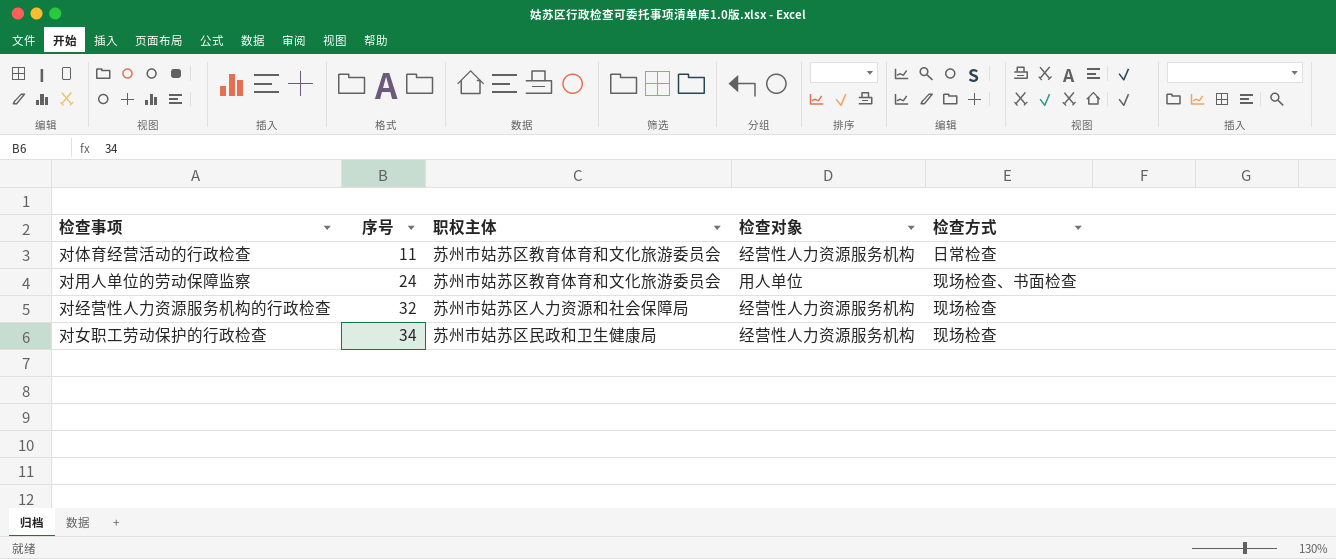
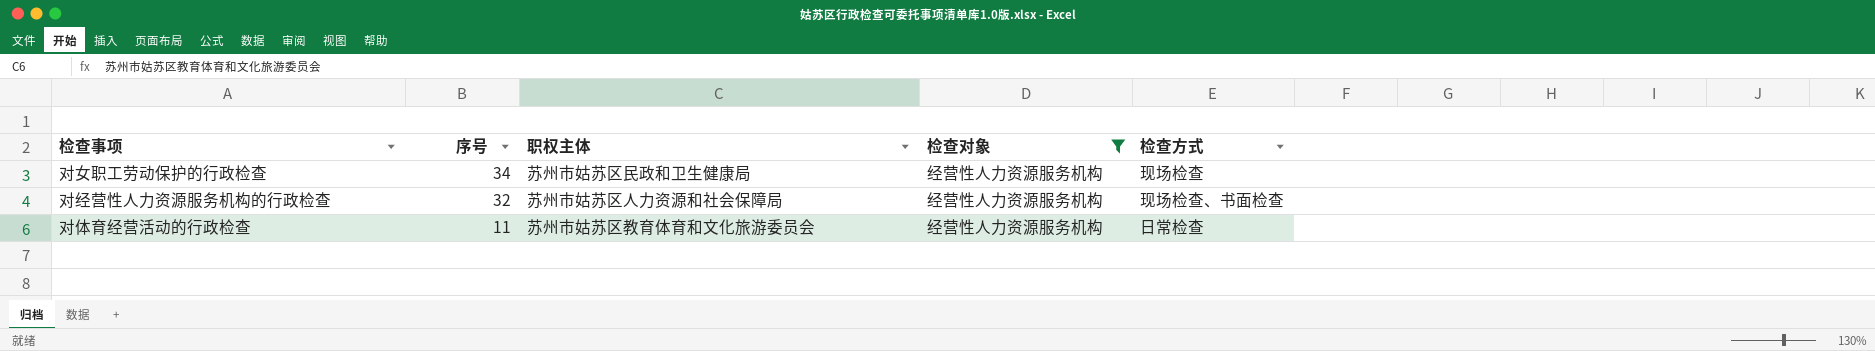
filter: none -> 检查对象 = 经营性人力资源服务机构
row order: 序号 ascending -> 序号 descending
对经营性人力资源服务机构的行政检查 | 检查方式: 现场检查 -> 现场检查、书面检查

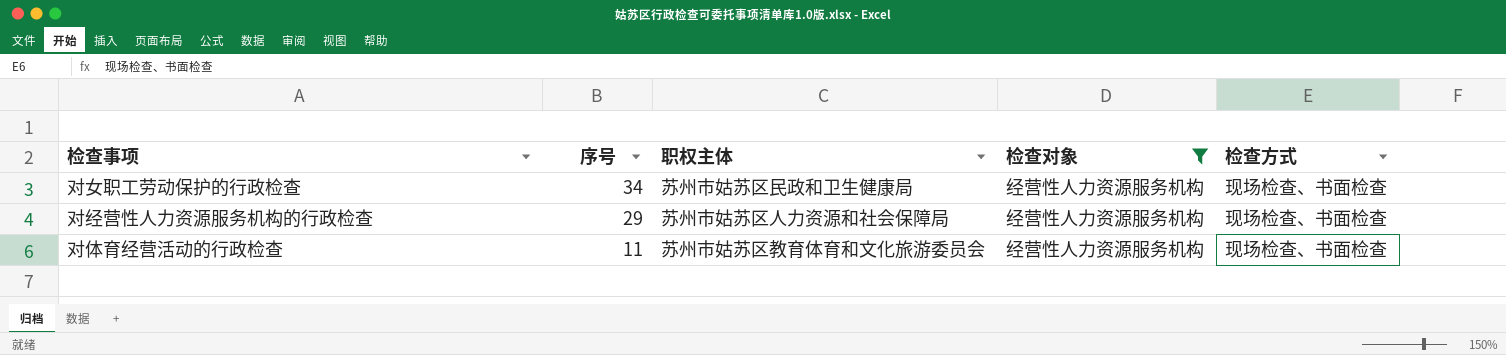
对女职工劳动保护的行政检查 | 检查方式: 现场检查 -> 现场检查、书面检查
对经营性人力资源服务机构的行政检查 | 序号: 32 -> 29
对体育经营活动的行政检查 | 检查方式: 日常检查 -> 现场检查、书面检查

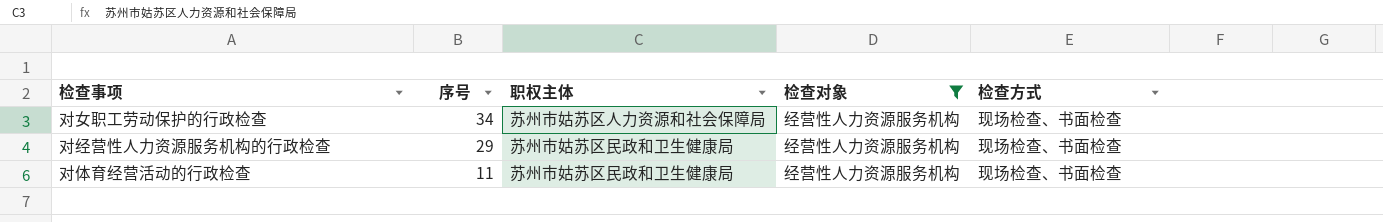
对女职工劳动保护的行政检查 | 职权主体: 苏州市姑苏区民政和卫生健康局 -> 苏州市姑苏区人力资源和社会保障局
对经营性人力资源服务机构的行政检查 | 职权主体: 苏州市姑苏区人力资源和社会保障局 -> 苏州市姑苏区民政和卫生健康局
对体育经营活动的行政检查 | 职权主体: 苏州市姑苏区教育体育和文化旅游委员会 -> 苏州市姑苏区民政和卫生健康局

